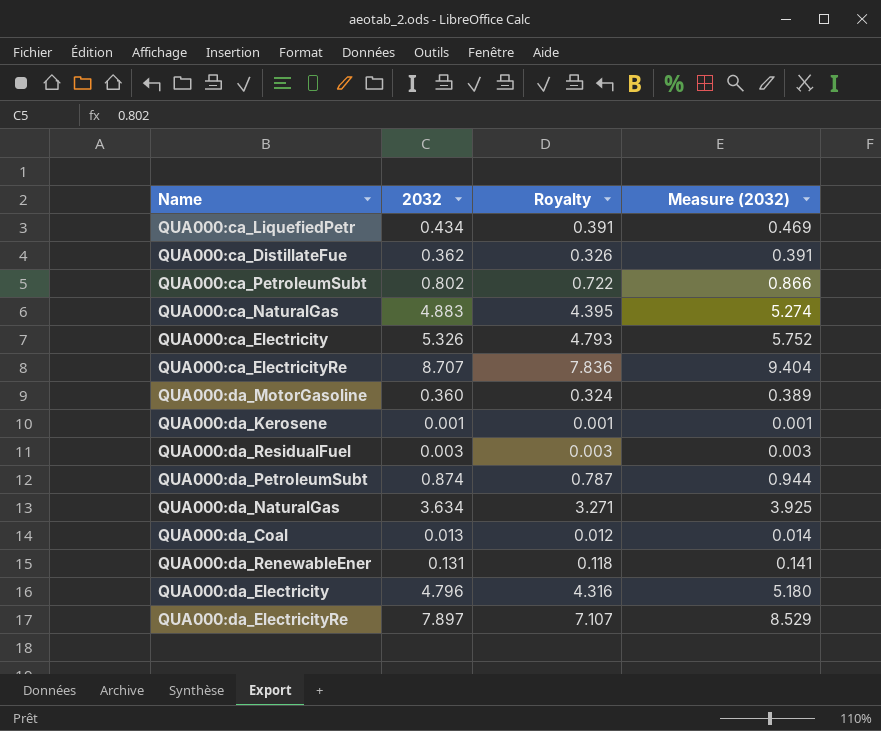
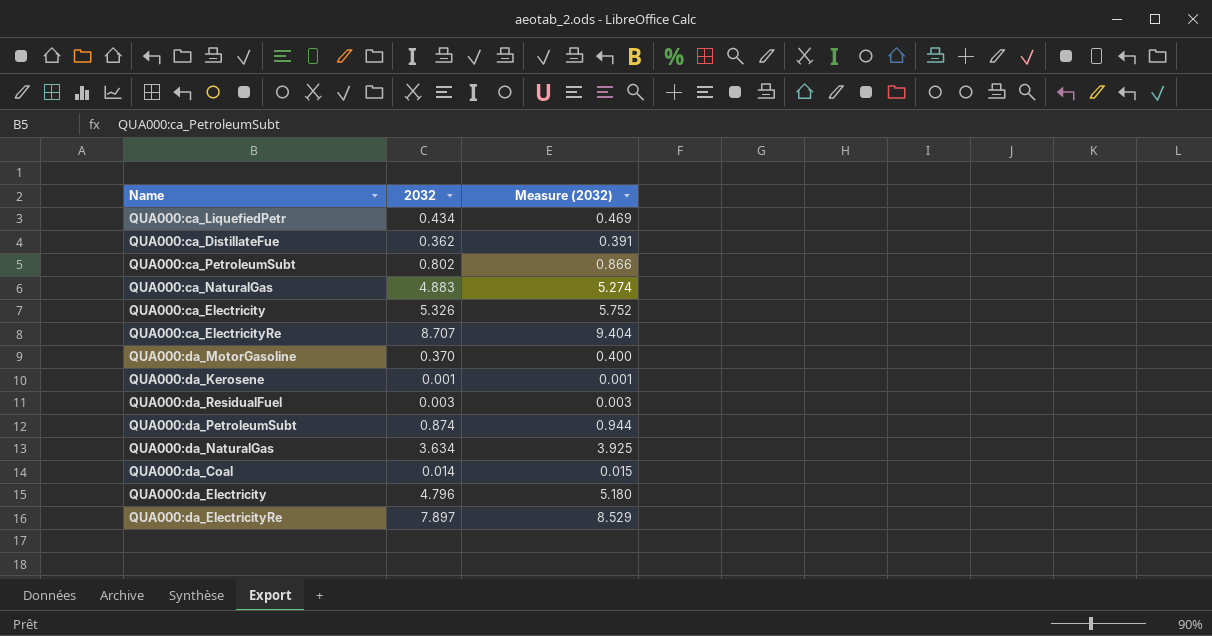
column Royalty | formula: [2032] * 0.9 -> none
row QUA000:da_RenewableEner: 0.131 | 0.118 | 0.141 -> none
QUA000:da_MotorGasoline | 2032: 0.360 -> 0.370
QUA000:da_MotorGasoline | Measure (2032): 0.389 -> 0.400
QUA000:da_Coal | 2032: 0.013 -> 0.014
QUA000:da_Coal | Measure (2032): 0.014 -> 0.015

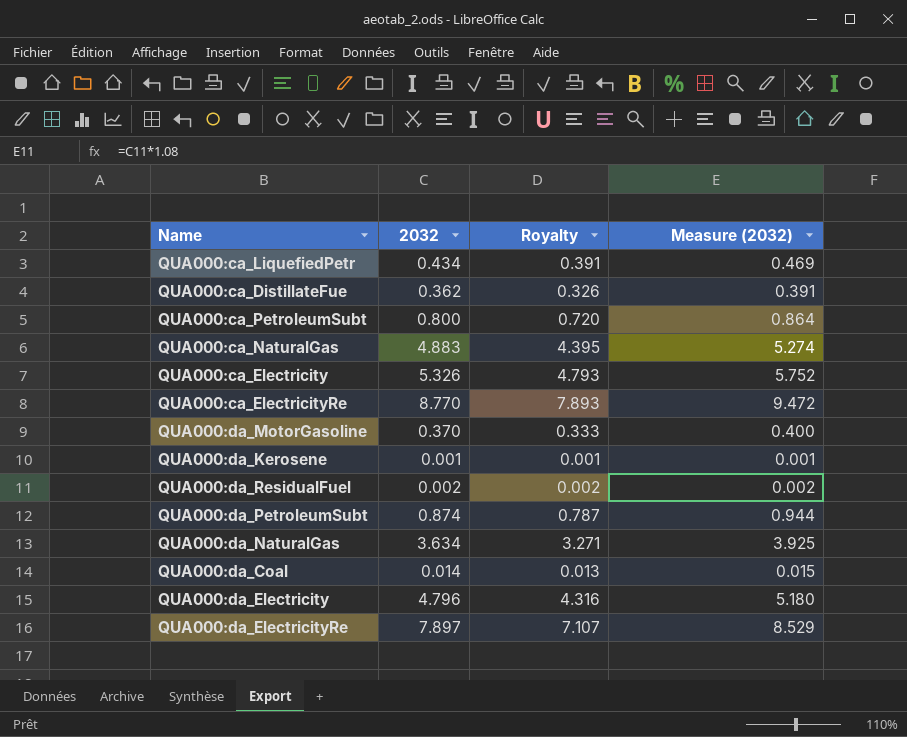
column Royalty | formula: none -> [2032] * 0.9
QUA000:ca_PetroleumSubt | 2032: 0.802 -> 0.800
QUA000:ca_PetroleumSubt | Measure (2032): 0.866 -> 0.864
QUA000:ca_ElectricityRe | 2032: 8.707 -> 8.770
QUA000:ca_ElectricityRe | Measure (2032): 9.404 -> 9.472
QUA000:da_ResidualFuel | 2032: 0.003 -> 0.002
QUA000:da_ResidualFuel | Measure (2032): 0.003 -> 0.002

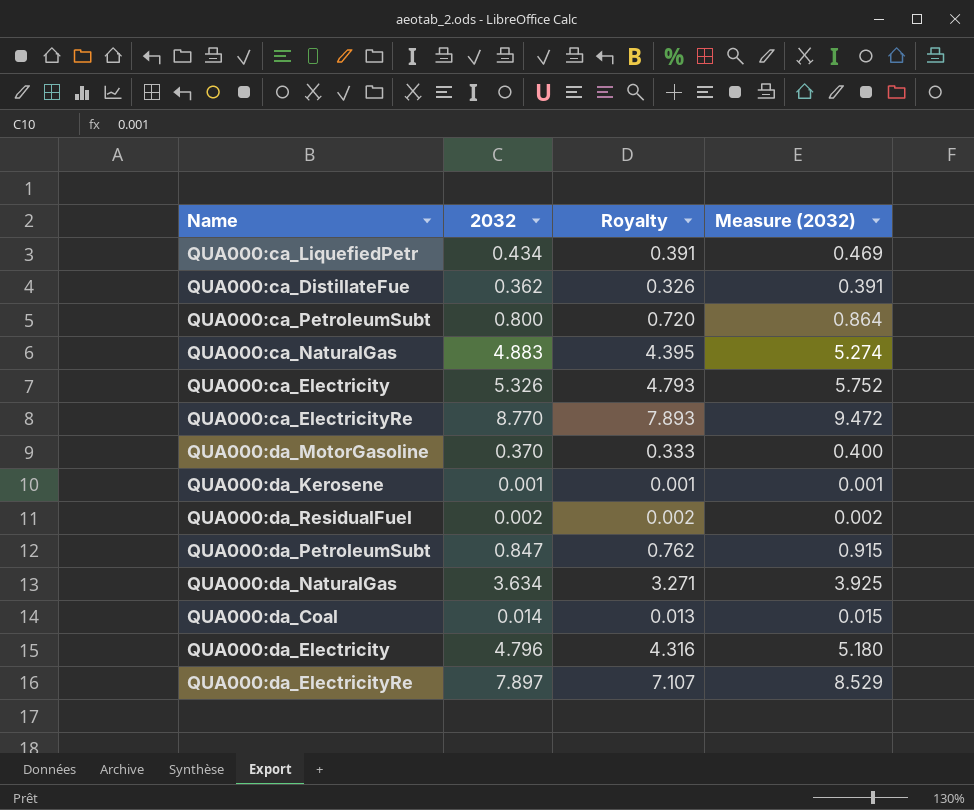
QUA000:da_PetroleumSubt | 2032: 0.874 -> 0.847
QUA000:da_PetroleumSubt | Royalty: 0.787 -> 0.762
QUA000:da_PetroleumSubt | Measure (2032): 0.944 -> 0.915

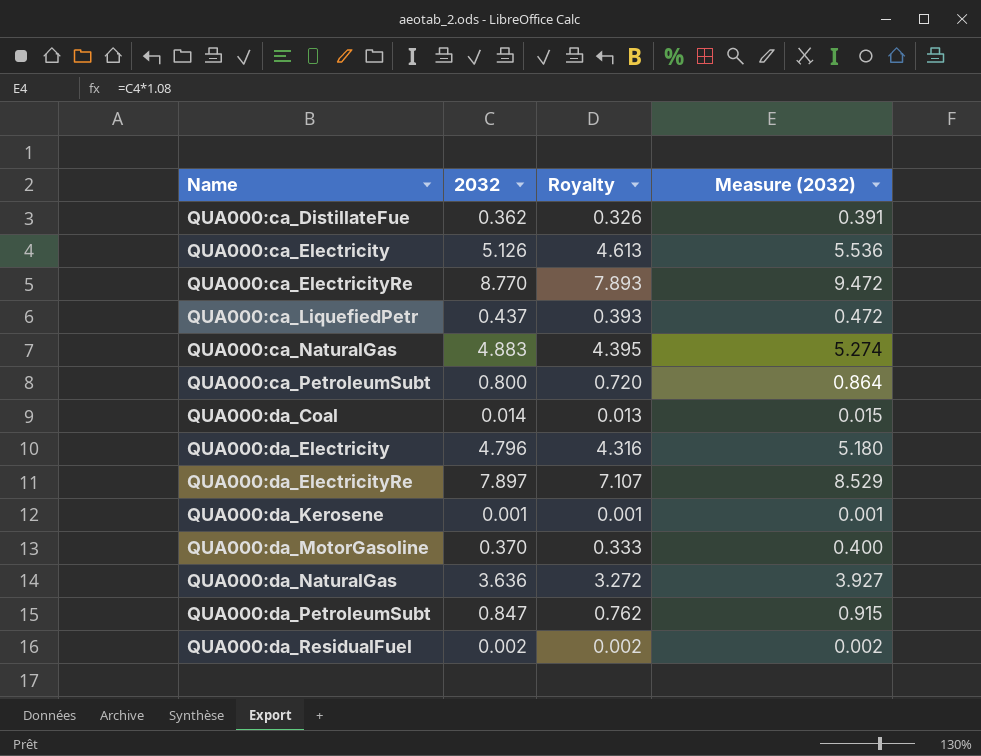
row order: none -> Name ascending
QUA000:ca_Electricity | 2032: 5.326 -> 5.126
QUA000:ca_Electricity | Royalty: 4.793 -> 4.613
QUA000:ca_Electricity | Measure (2032): 5.752 -> 5.536
QUA000:ca_LiquefiedPetr | 2032: 0.434 -> 0.437
QUA000:ca_LiquefiedPetr | Royalty: 0.391 -> 0.393
QUA000:ca_LiquefiedPetr | Measure (2032): 0.469 -> 0.472
QUA000:da_NaturalGas | 2032: 3.634 -> 3.636
QUA000:da_NaturalGas | Royalty: 3.271 -> 3.272
QUA000:da_NaturalGas | Measure (2032): 3.925 -> 3.927

